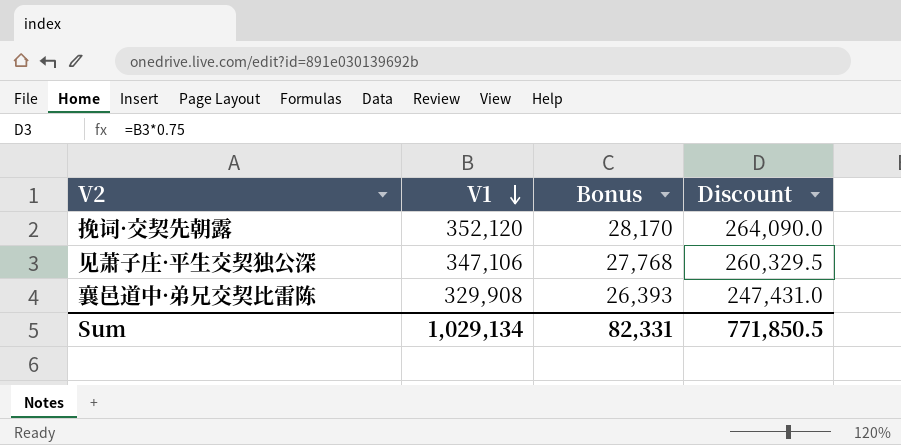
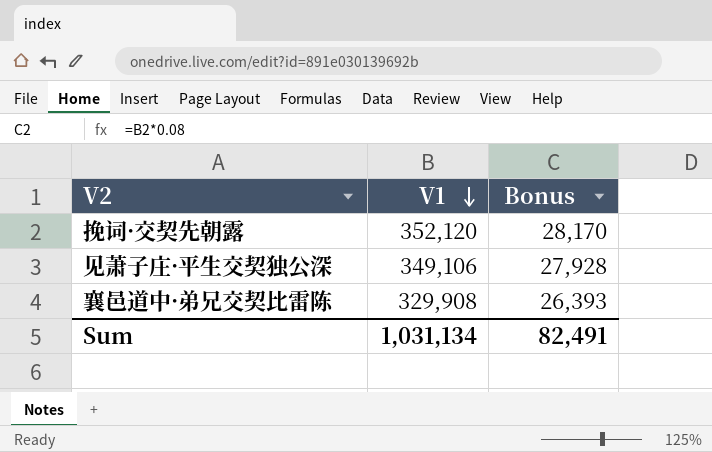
column Discount | formula: [V1] * 0.75 -> none
见萧子庄·平生交契独公深 | V1: 347,106 -> 349,106
见萧子庄·平生交契独公深 | Bonus: 27,768 -> 27,928
Sum | V1: 1,029,134 -> 1,031,134
Sum | Bonus: 82,331 -> 82,491

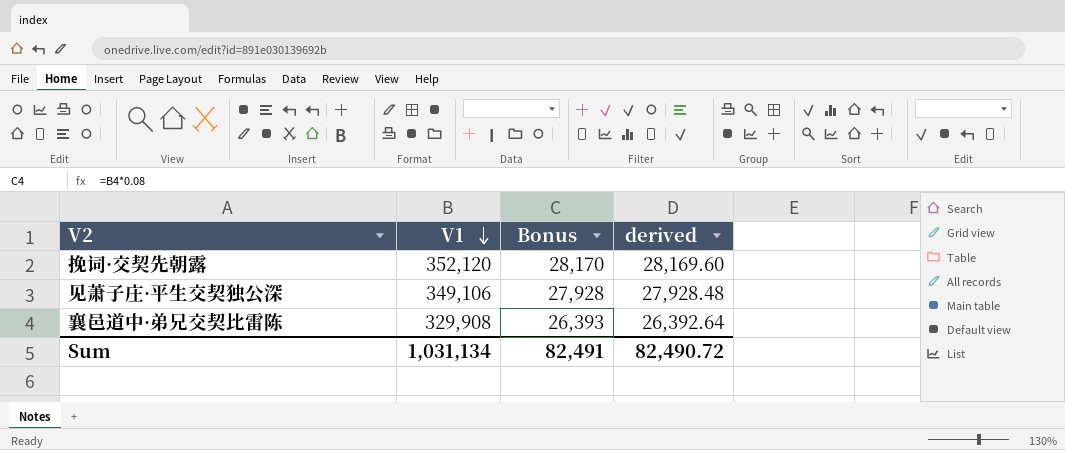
column derived | formula: none -> [V1] * 0.08

